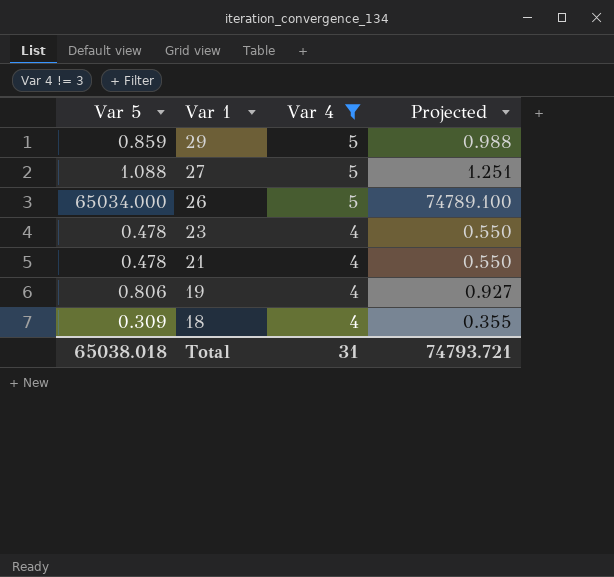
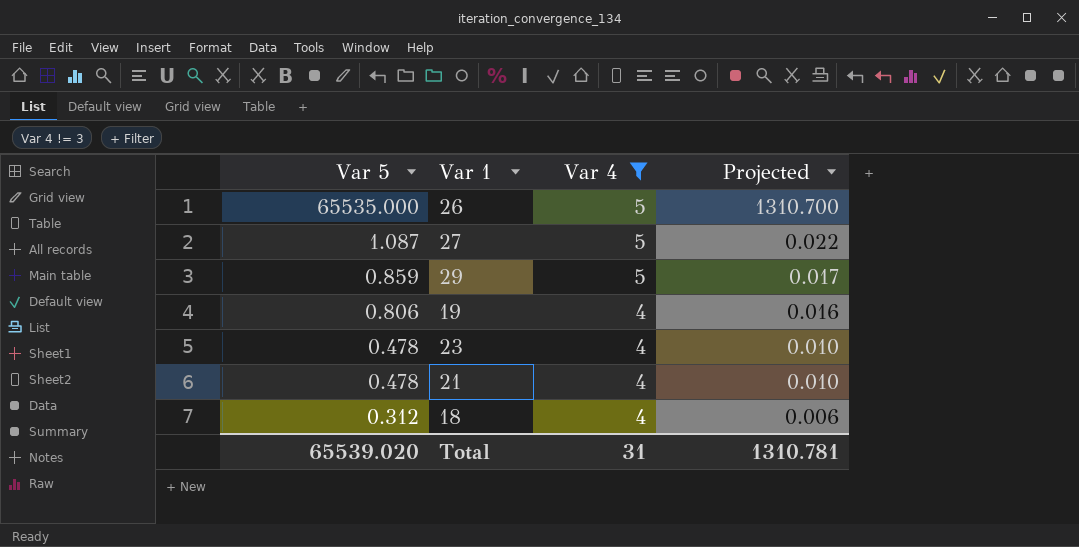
row order: Var 1 descending -> Var 5 descending
column Projected | formula: [Var 5] * 1.15 -> [Var 5] * 0.02
26 | Var 5: 65034.000 -> 65535.000
27 | Var 5: 1.088 -> 1.087
18 | Var 5: 0.309 -> 0.312
Total | Var 5: 65038.018 -> 65539.020
Total | Projected: 74793.721 -> 1310.781

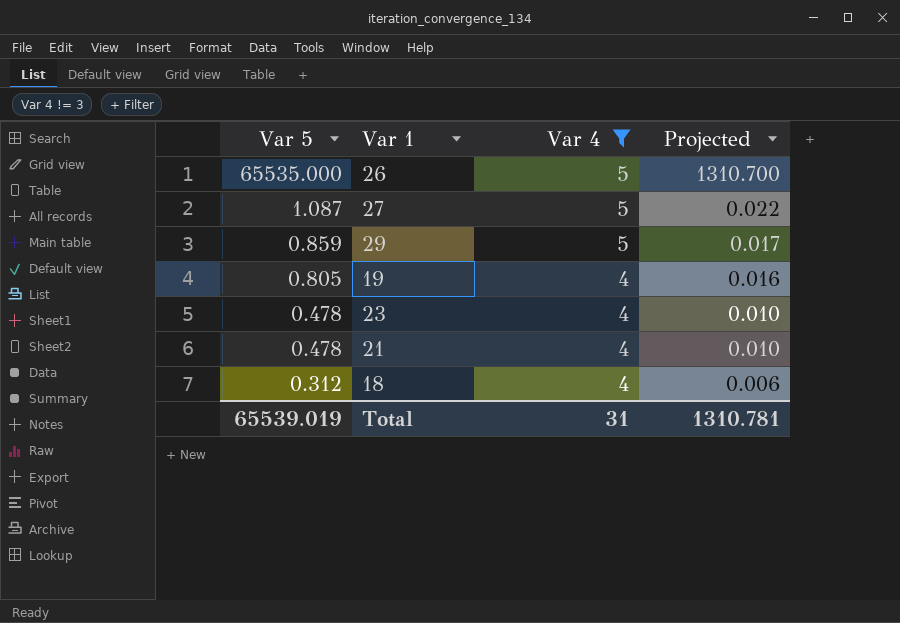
19 | Var 5: 0.806 -> 0.805
Total | Var 5: 65539.020 -> 65539.019

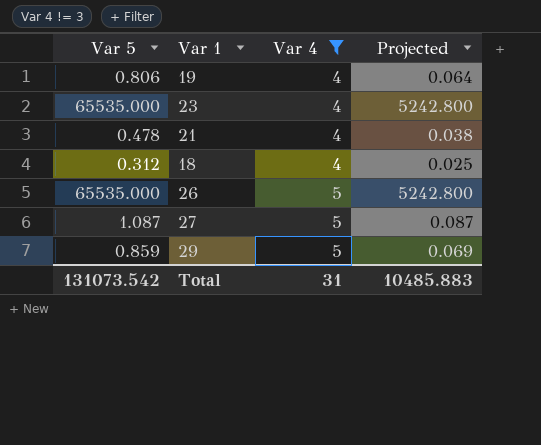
row order: Var 5 descending -> Var 4 ascending
column Projected | formula: [Var 5] * 0.02 -> [Var 5] * 0.08
19 | Var 5: 0.805 -> 0.806
23 | Var 5: 0.478 -> 65535.000
Total | Var 5: 65539.019 -> 131073.542
Total | Projected: 1310.781 -> 10485.883

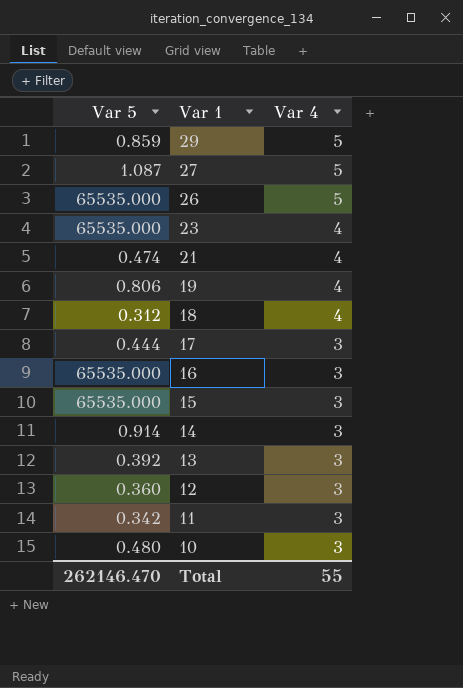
filter: Var 4 != 3 -> none
row order: Var 4 ascending -> Var 1 descending
column Projected | formula: [Var 5] * 0.08 -> none
21 | Var 5: 0.478 -> 0.474
Total | Var 5: 131073.542 -> 262146.470
Total | Var 4: 31 -> 55

